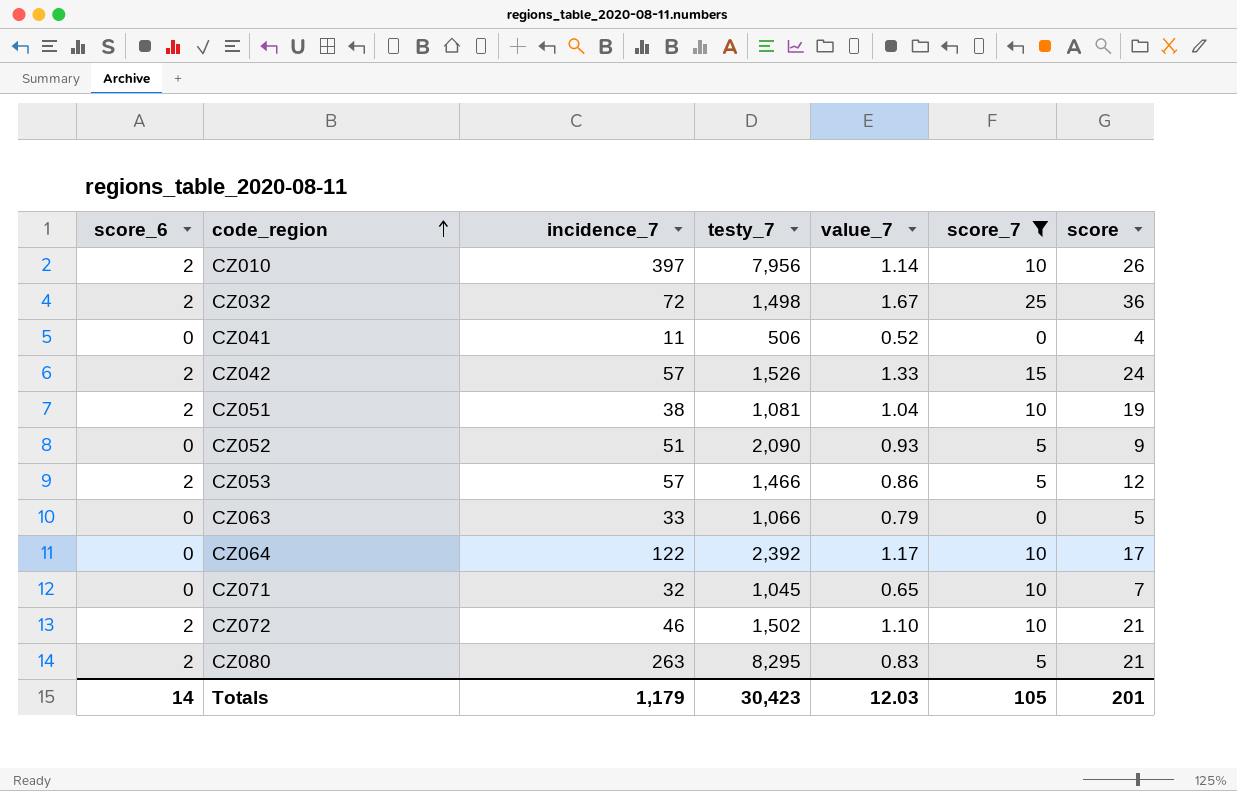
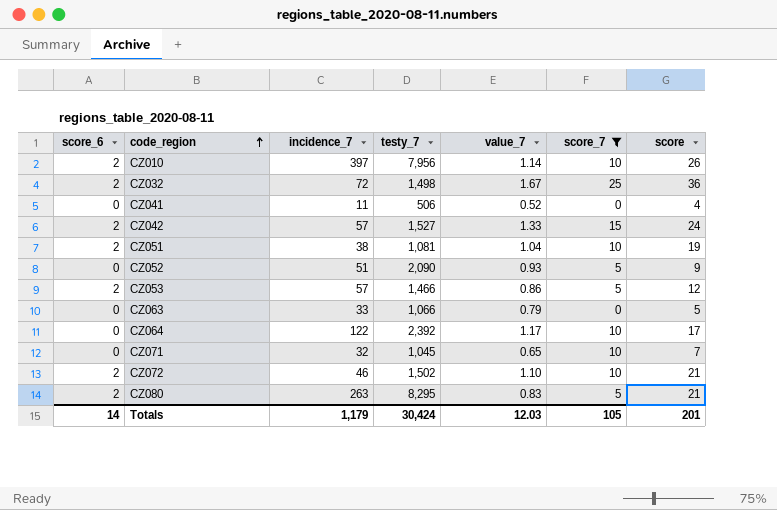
CZ042 | testy_7: 1,526 -> 1,527
Totals | testy_7: 30,423 -> 30,424

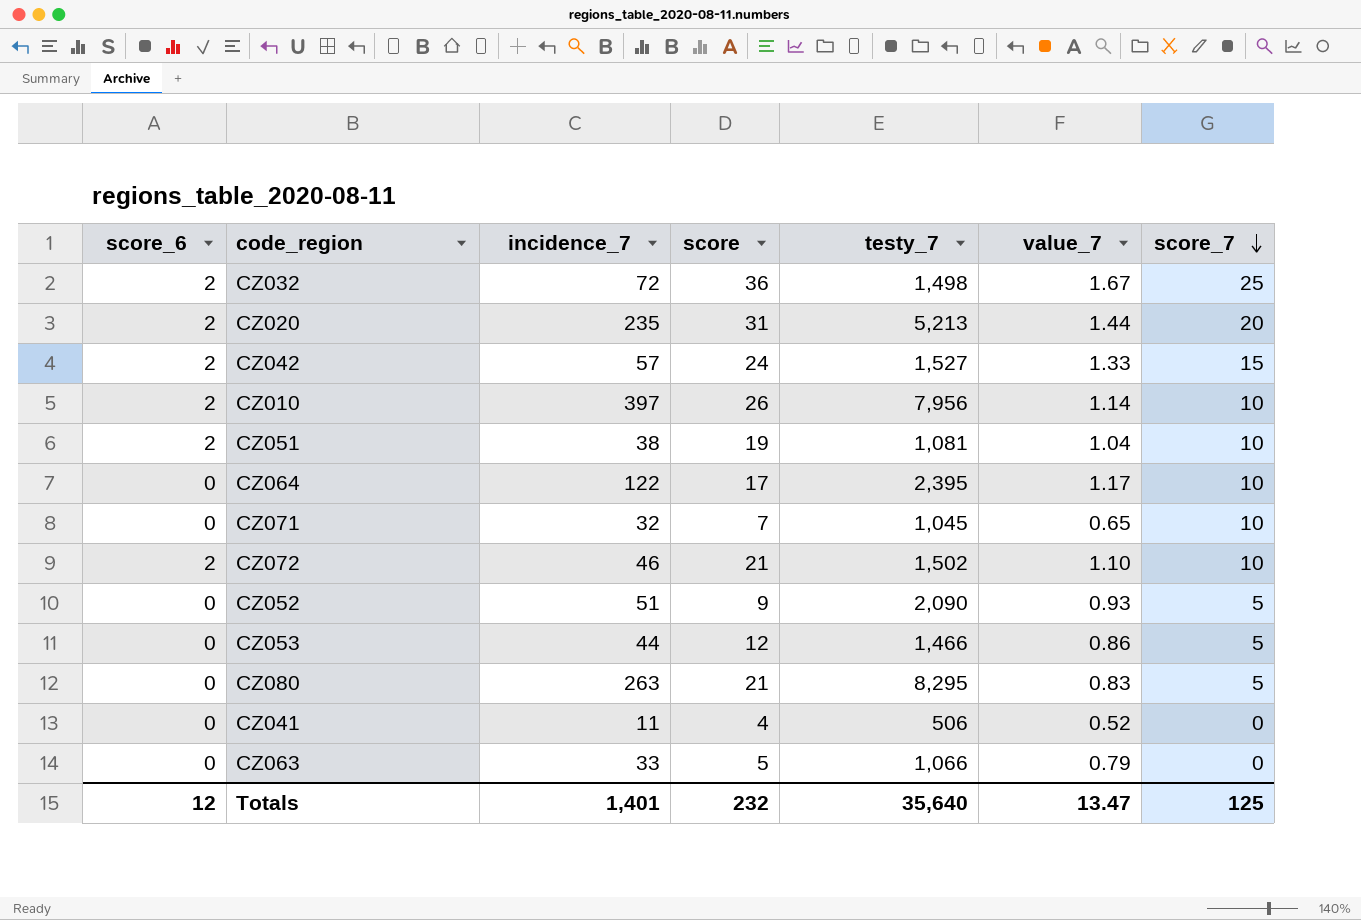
filter: score_7 != 20 -> none
row order: code_region ascending -> score_7 descending
column score | position: 7 -> 4
CZ064 | testy_7: 2,392 -> 2,395
CZ053 | score_6: 2 -> 0
CZ053 | incidence_7: 57 -> 44
CZ080 | score_6: 2 -> 0
Totals | score_6: 14 -> 12
Totals | incidence_7: 1,179 -> 1,401
Totals | score: 201 -> 232
Totals | testy_7: 30,424 -> 35,640
Totals | value_7: 12.03 -> 13.47
Totals | score_7: 105 -> 125

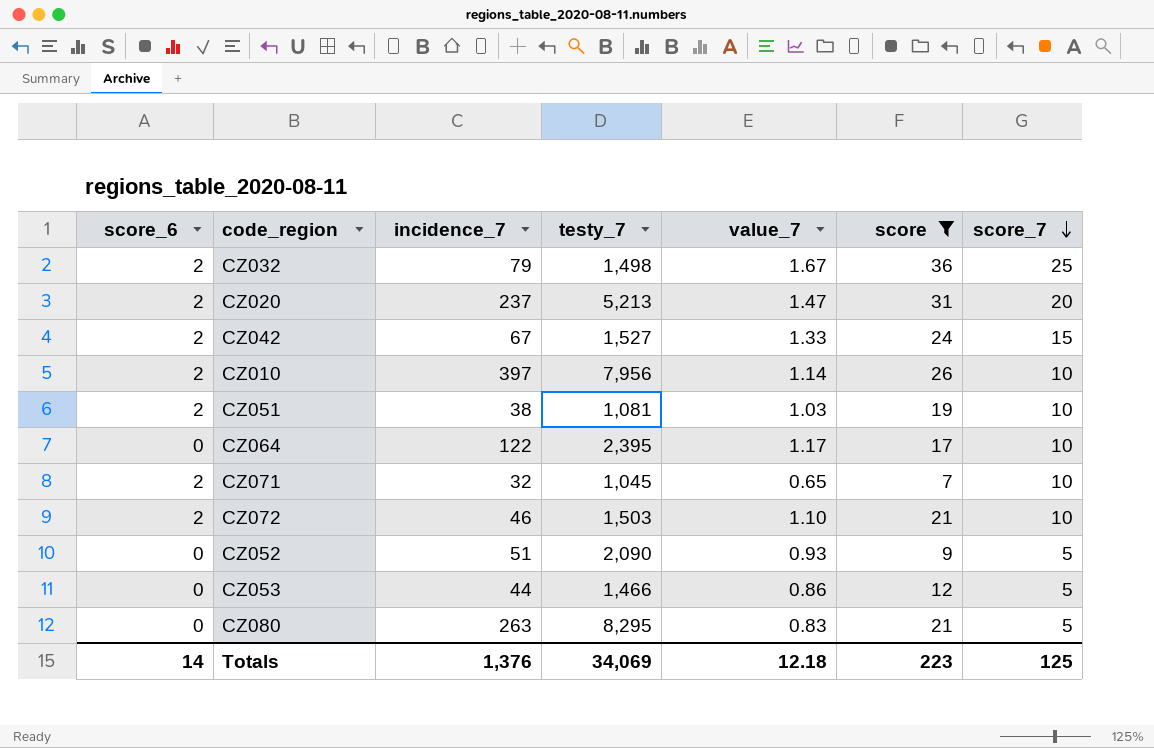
filter: none -> score >= 7
column score | position: 4 -> 6
CZ032 | incidence_7: 72 -> 79
CZ020 | incidence_7: 235 -> 237
CZ020 | value_7: 1.44 -> 1.47
CZ042 | incidence_7: 57 -> 67
CZ051 | value_7: 1.04 -> 1.03
CZ071 | score_6: 0 -> 2
CZ072 | testy_7: 1,502 -> 1,503
Totals | score_6: 12 -> 14
Totals | incidence_7: 1,401 -> 1,376
Totals | testy_7: 35,640 -> 34,069
Totals | value_7: 13.47 -> 12.18
Totals | score: 232 -> 223

